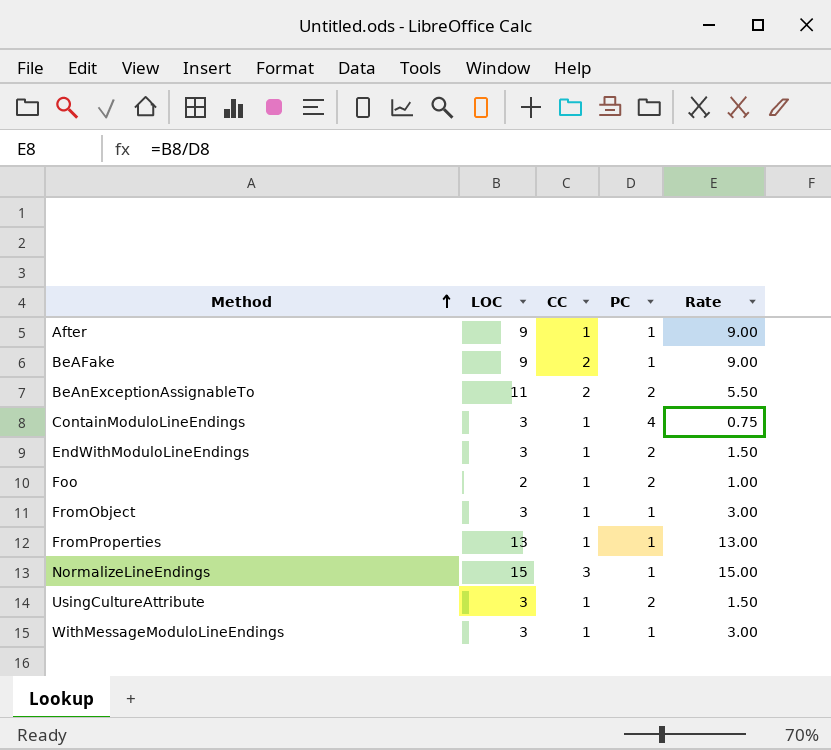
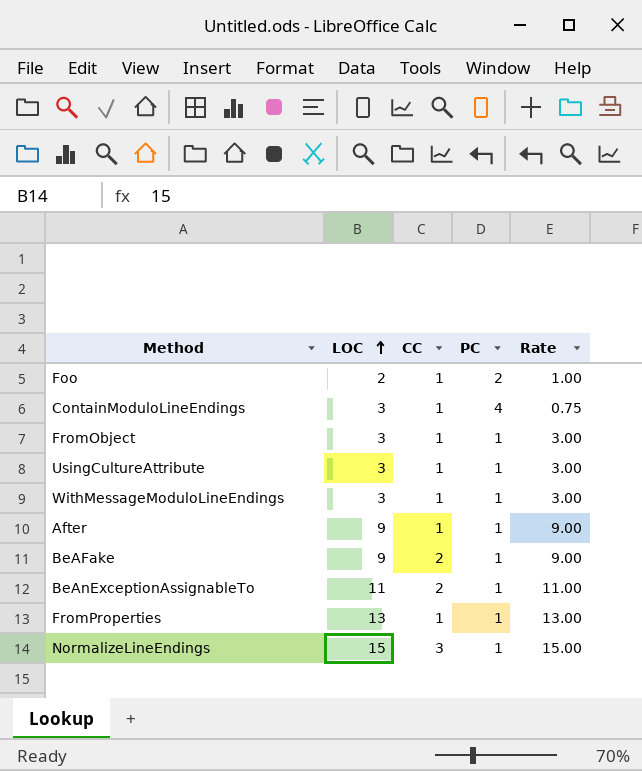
row order: Method ascending -> LOC ascending
row EndWithModuloLineEndings: 3 | 1 | 2 | 1.50 -> none
UsingCultureAttribute | PC: 2 -> 1
UsingCultureAttribute | Rate: 1.50 -> 3.00
BeAnExceptionAssignableTo | PC: 2 -> 1
BeAnExceptionAssignableTo | Rate: 5.50 -> 11.00

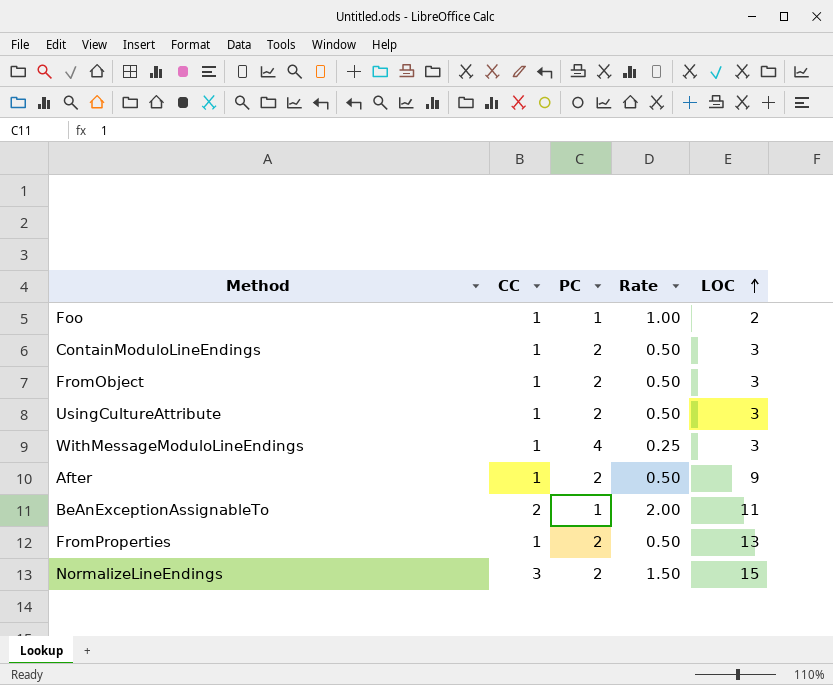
column Rate | formula: [LOC] / [PC] -> [CC] / [PC]
column LOC | position: 2 -> 5
row BeAFake: 9 | 2 | 1 | 9.00 -> none
Foo | PC: 2 -> 1
ContainModuloLineEndings | PC: 4 -> 2
FromObject | PC: 1 -> 2
UsingCultureAttribute | PC: 1 -> 2
WithMessageModuloLineEndings | PC: 1 -> 4
After | PC: 1 -> 2
FromProperties | PC: 1 -> 2
NormalizeLineEndings | PC: 1 -> 2

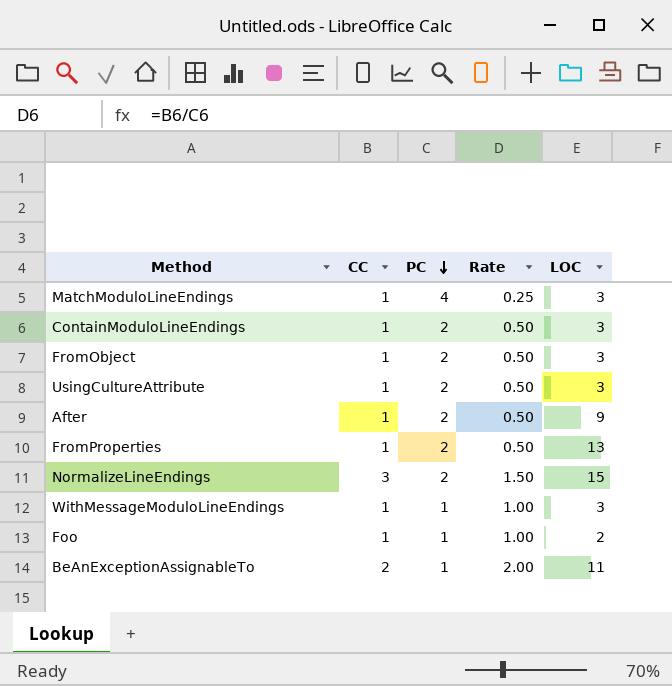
row order: LOC ascending -> PC descending
row MatchModuloLineEndings: none -> 1 | 4 | 0.25 | 3
WithMessageModuloLineEndings | PC: 4 -> 1
WithMessageModuloLineEndings | Rate: 0.25 -> 1.00

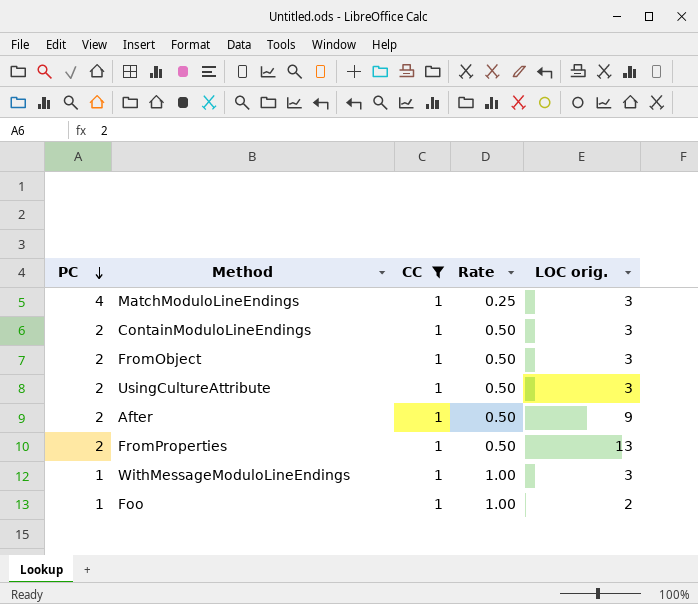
filter: none -> CC = 1
column PC | position: 3 -> 1
column name: LOC -> LOC orig.

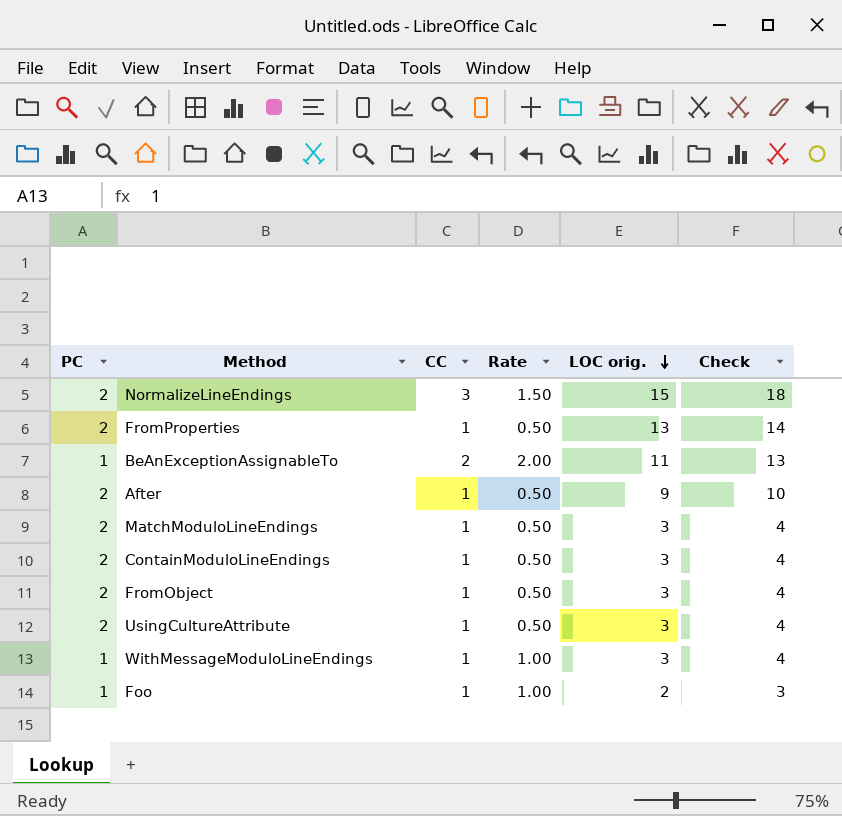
filter: CC = 1 -> none
row order: PC descending -> LOC orig. descending
column Check | formula: none -> [CC] + [LOC orig.]
MatchModuloLineEndings | PC: 4 -> 2
MatchModuloLineEndings | Rate: 0.25 -> 0.50

